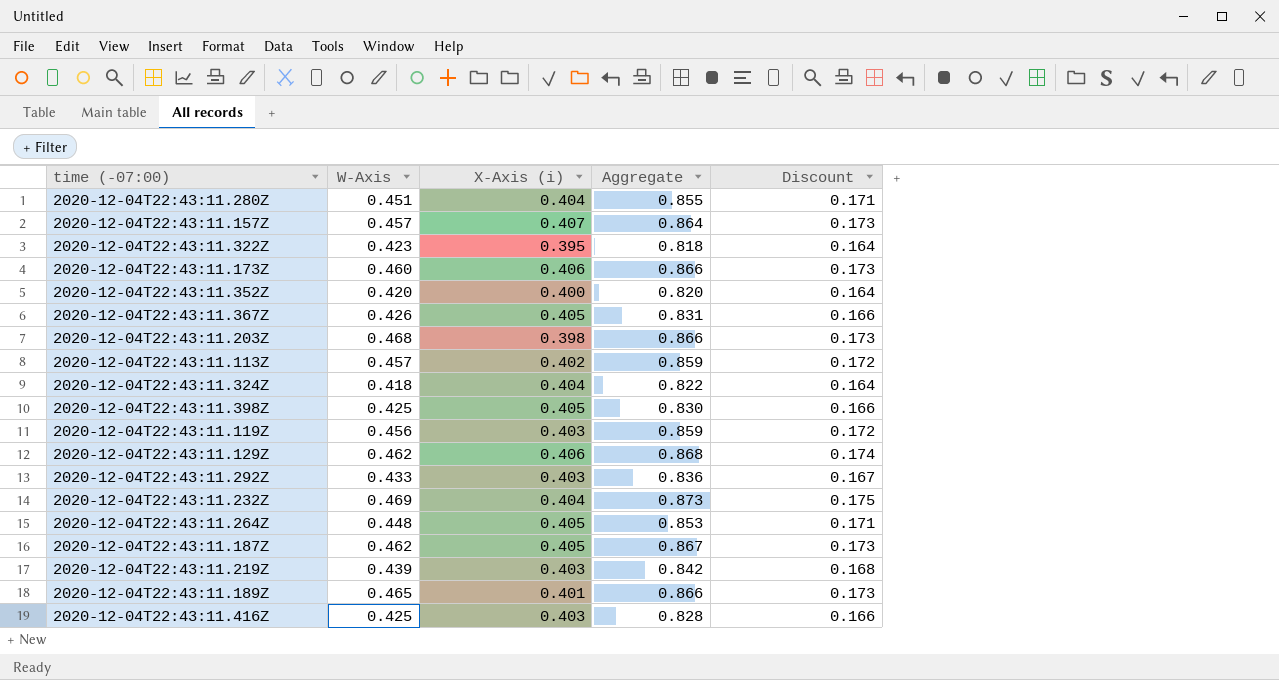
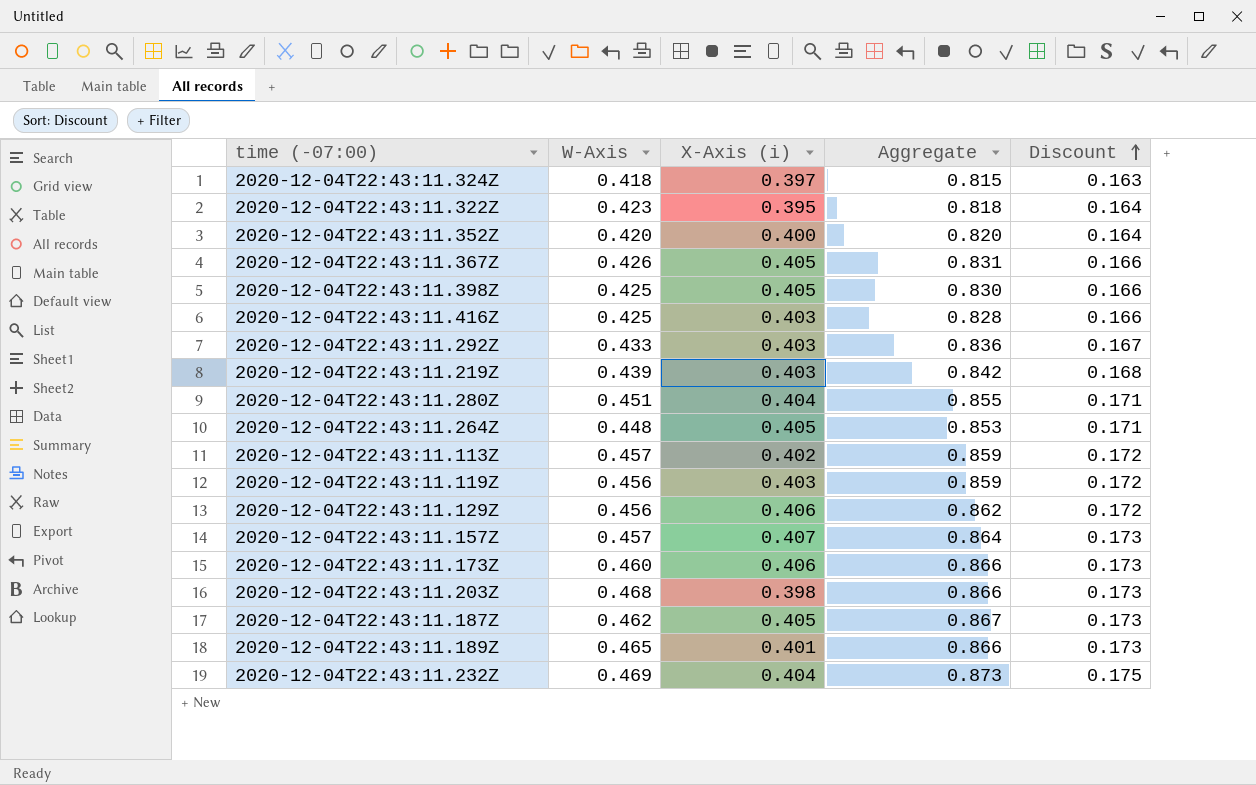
row order: none -> Discount ascending
2020-12-04T22:43:11.324Z | X-Axis (i): 0.404 -> 0.397
2020-12-04T22:43:11.324Z | Aggregate: 0.822 -> 0.815
2020-12-04T22:43:11.324Z | Discount: 0.164 -> 0.163
2020-12-04T22:43:11.129Z | W-Axis: 0.462 -> 0.456
2020-12-04T22:43:11.129Z | Aggregate: 0.868 -> 0.862
2020-12-04T22:43:11.129Z | Discount: 0.174 -> 0.172

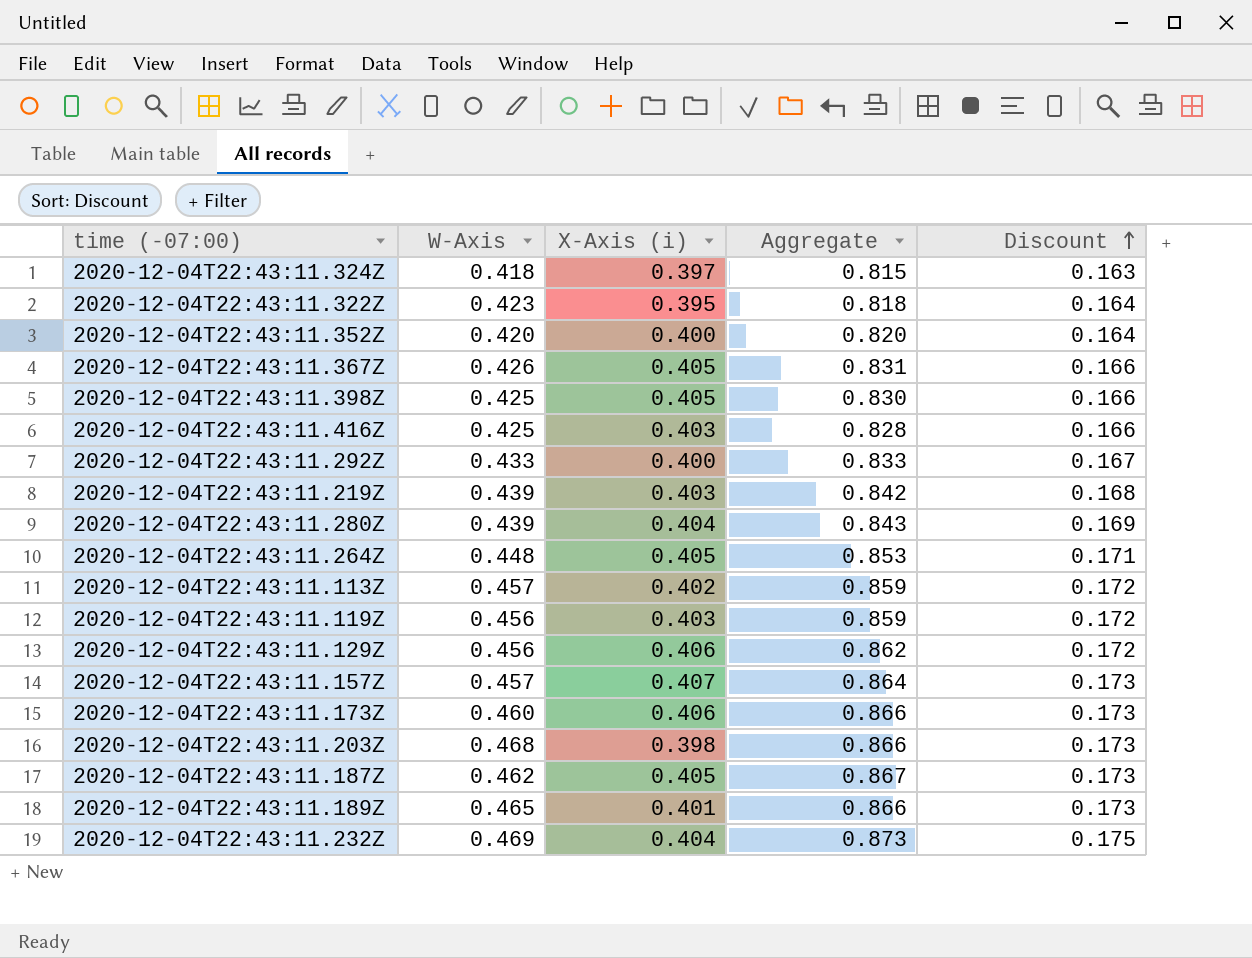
2020-12-04T22:43:11.292Z | X-Axis (i): 0.403 -> 0.400
2020-12-04T22:43:11.292Z | Aggregate: 0.836 -> 0.833
2020-12-04T22:43:11.280Z | W-Axis: 0.451 -> 0.439
2020-12-04T22:43:11.280Z | Aggregate: 0.855 -> 0.843
2020-12-04T22:43:11.280Z | Discount: 0.171 -> 0.169

